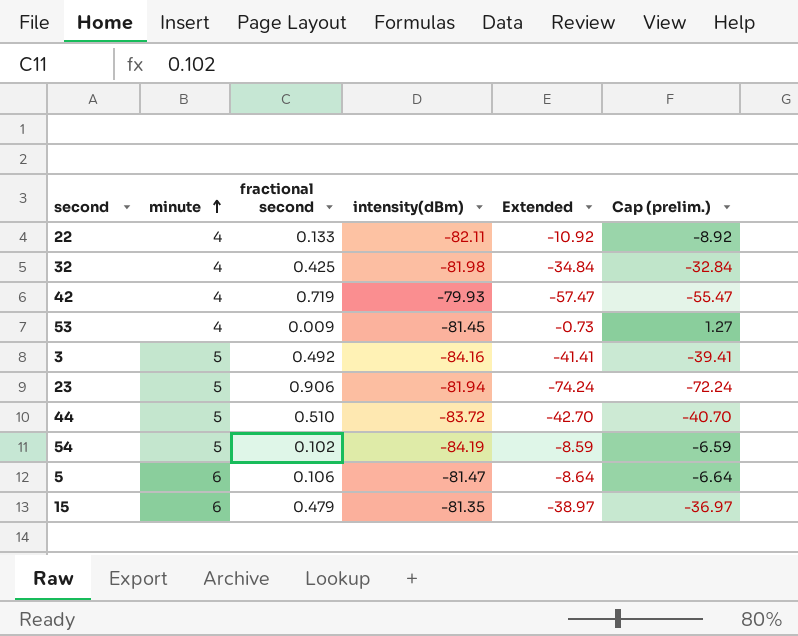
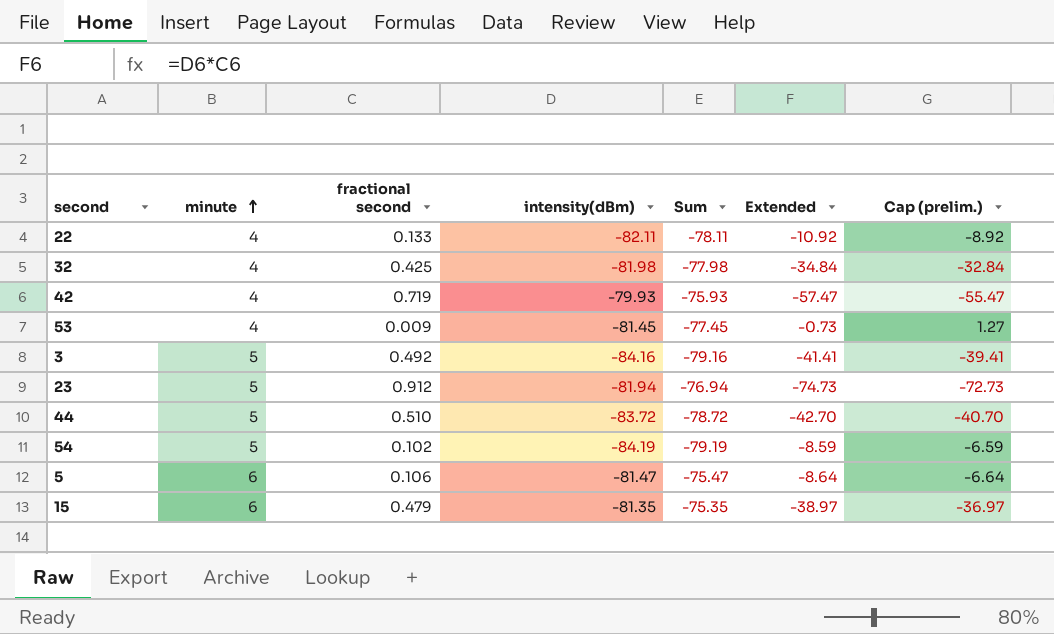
column Sum | formula: none -> [minute] + [intensity(dBm)]
23 | fractional second: 0.906 -> 0.912
23 | Extended: -74.24 -> -74.73
23 | Cap (prelim.): -72.24 -> -72.73

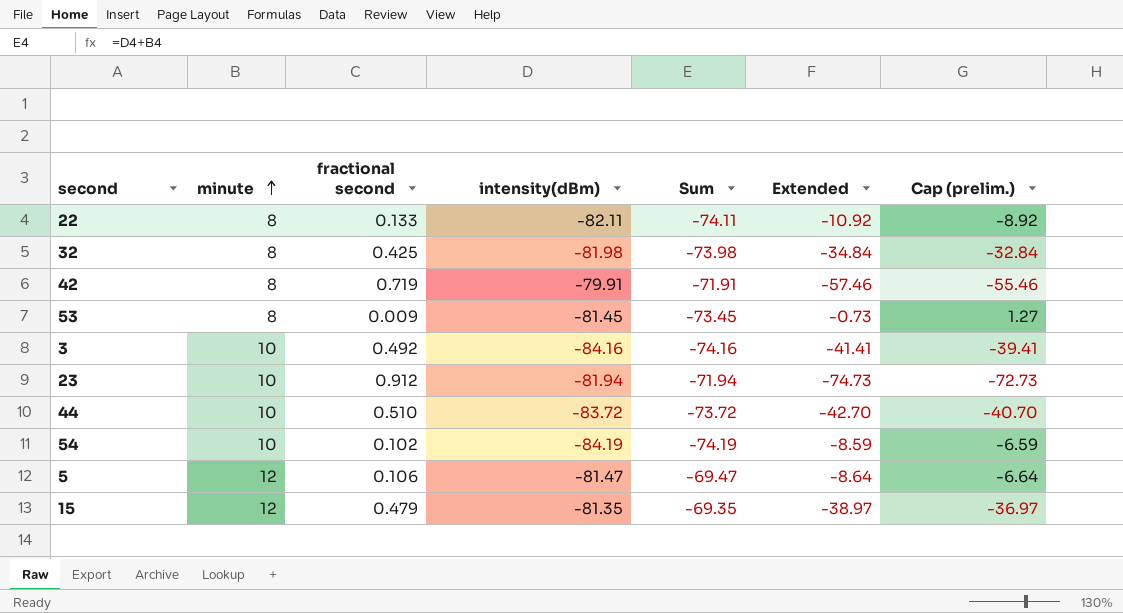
22 | minute: 4 -> 8
22 | Sum: -78.11 -> -74.11
32 | minute: 4 -> 8
32 | Sum: -77.98 -> -73.98
42 | minute: 4 -> 8
42 | intensity(dBm): -79.93 -> -79.91
42 | Sum: -75.93 -> -71.91
42 | Extended: -57.47 -> -57.46
42 | Cap (prelim.): -55.47 -> -55.46
53 | minute: 4 -> 8
53 | Sum: -77.45 -> -73.45
3 | minute: 5 -> 10
3 | Sum: -79.16 -> -74.16
23 | minute: 5 -> 10
23 | Sum: -76.94 -> -71.94
44 | minute: 5 -> 10
44 | Sum: -78.72 -> -73.72
54 | minute: 5 -> 10
54 | Sum: -79.19 -> -74.19
5 | minute: 6 -> 12
5 | Sum: -75.47 -> -69.47
15 | minute: 6 -> 12
15 | Sum: -75.35 -> -69.35

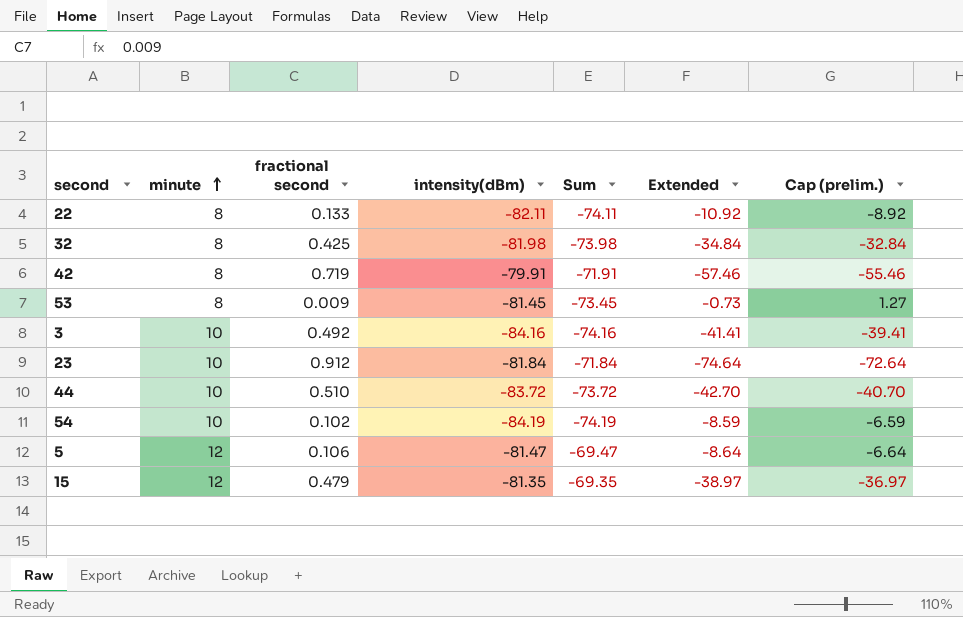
23 | intensity(dBm): -81.94 -> -81.84
23 | Sum: -71.94 -> -71.84
23 | Extended: -74.73 -> -74.64
23 | Cap (prelim.): -72.73 -> -72.64

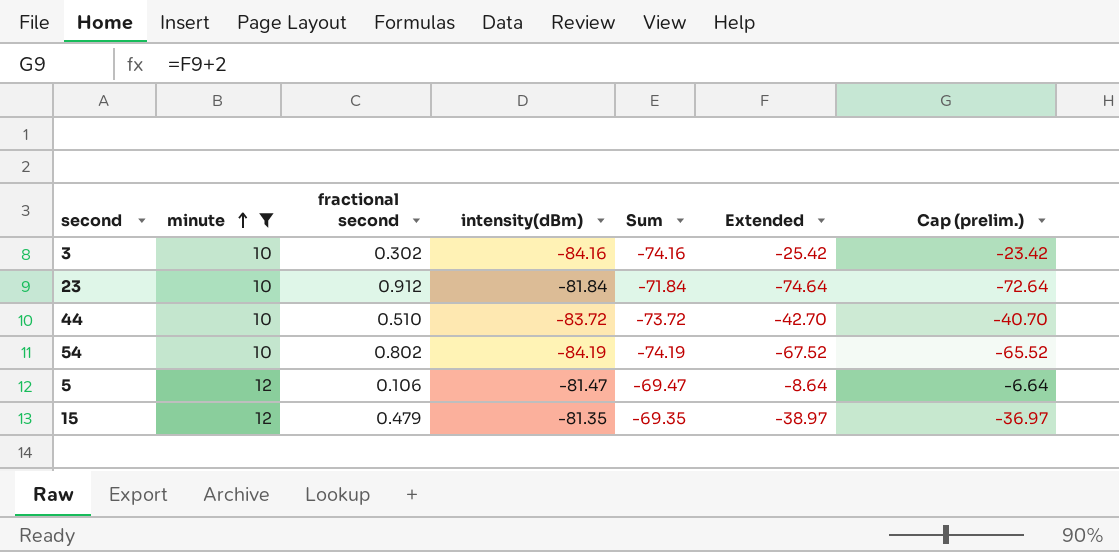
filter: none -> minute != 8
3 | fractional second: 0.492 -> 0.302
3 | Extended: -41.41 -> -25.42
3 | Cap (prelim.): -39.41 -> -23.42
54 | fractional second: 0.102 -> 0.802
54 | Extended: -8.59 -> -67.52
54 | Cap (prelim.): -6.59 -> -65.52

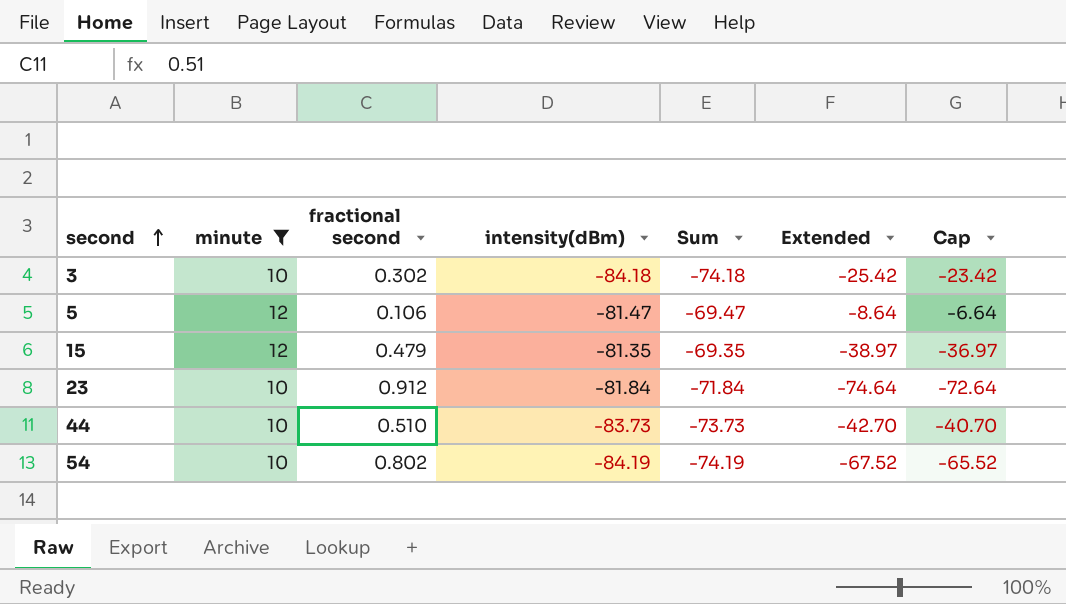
row order: minute ascending -> second ascending
column name: Cap (prelim.) -> Cap
3 | intensity(dBm): -84.16 -> -84.18
3 | Sum: -74.16 -> -74.18
44 | intensity(dBm): -83.72 -> -83.73
44 | Sum: -73.72 -> -73.73

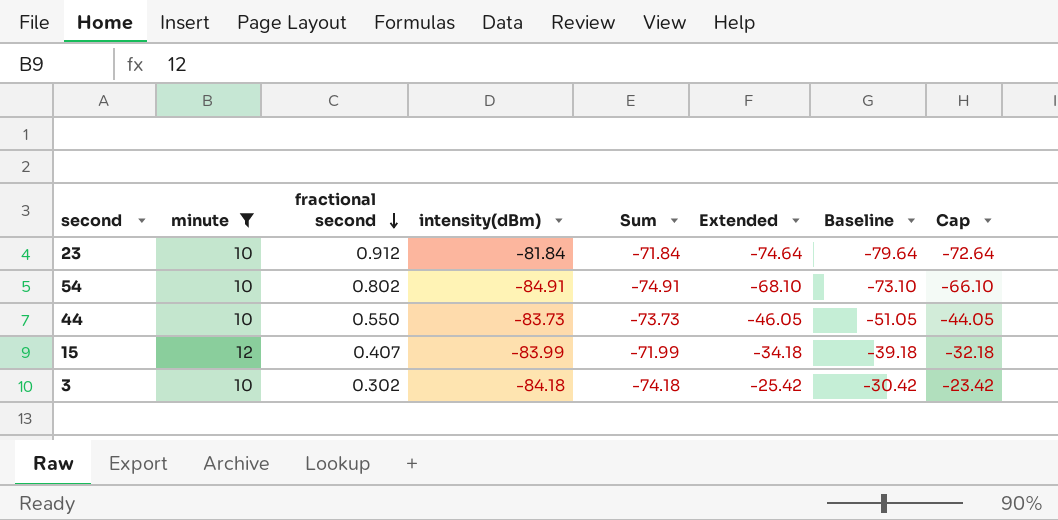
row order: second ascending -> fractional second descending
column Baseline | formula: none -> [Extended] - 5
row 5: 12 | 0.106 | -81.47 | -69.47 | -8.64 | -6.64 -> none
54 | intensity(dBm): -84.19 -> -84.91
54 | Sum: -74.19 -> -74.91
54 | Extended: -67.52 -> -68.10
54 | Cap: -65.52 -> -66.10
44 | fractional second: 0.510 -> 0.550
44 | Extended: -42.70 -> -46.05
44 | Cap: -40.70 -> -44.05
15 | fractional second: 0.479 -> 0.407
15 | intensity(dBm): -81.35 -> -83.99
15 | Sum: -69.35 -> -71.99
15 | Extended: -38.97 -> -34.18
15 | Cap: -36.97 -> -32.18

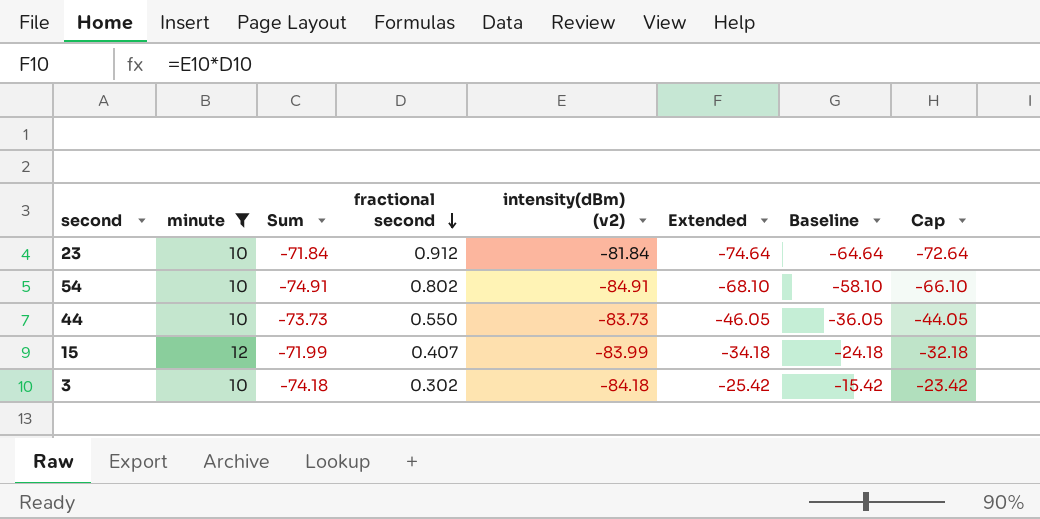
column Sum | position: 5 -> 3
column name: intensity(dBm) -> intensity(dBm) (v2)
column Baseline | formula: [Extended] - 5 -> [Extended] + 10

